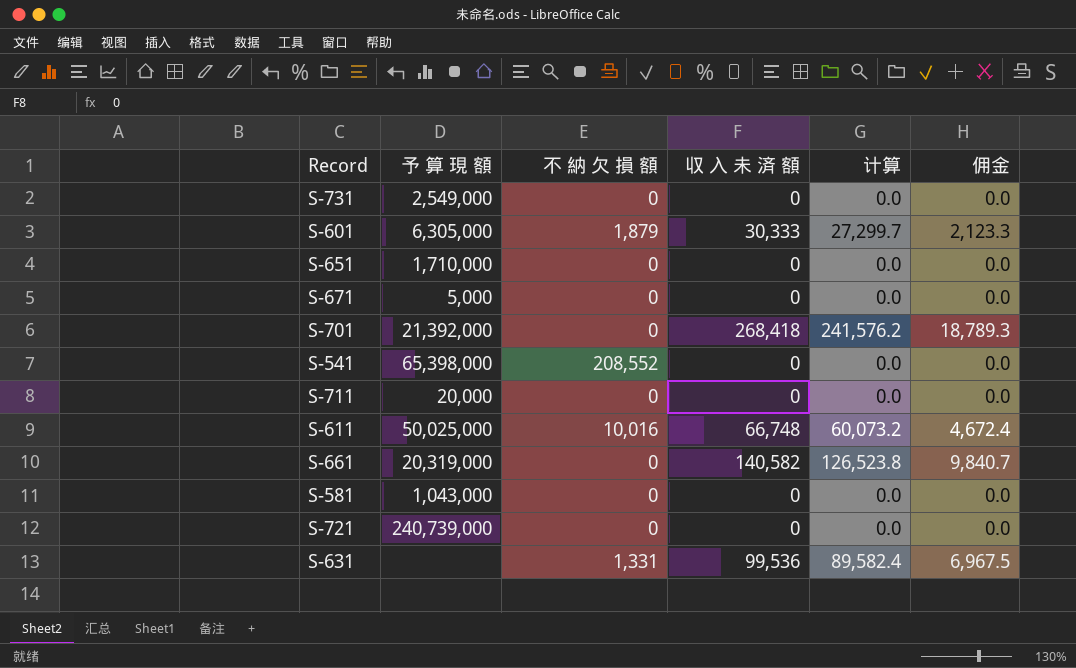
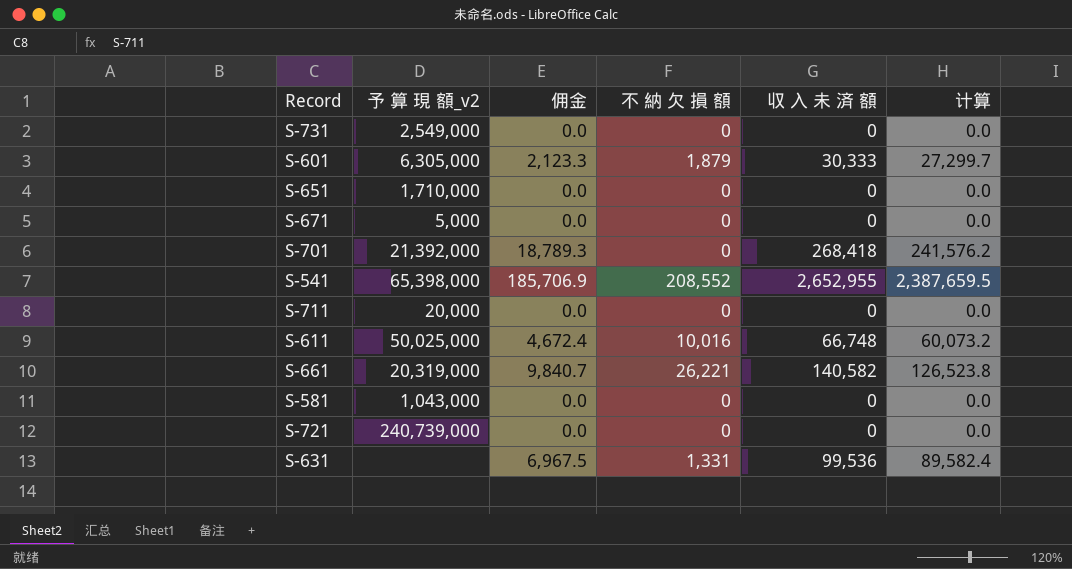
column name: 予 算 現 額 -> 予 算 現 額_v2
column 佣金 | position: 6 -> 3
S-541 | 佣金: 0.0 -> 185,706.9
S-541 | 収 入 未 済 額: 0 -> 2,652,955
S-541 | 计算: 0.0 -> 2,387,659.5
S-661 | 不 納 欠 損 額: 0 -> 26,221

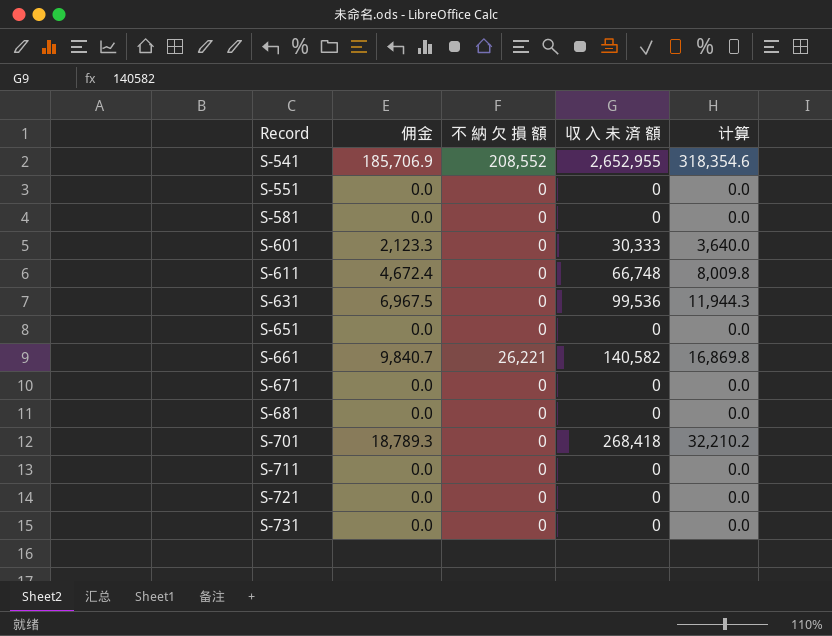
row order: none -> Record ascending
column 予 算 現 額_v2 | position: 2 -> none
column 计算 | formula: [収 入 未 済 額] * 0.9 -> [収 入 未 済 額] * 0.12
row S-551: none -> 0.0 | 0 | 0 | 0.0
S-601 | 不 納 欠 損 額: 1,879 -> 0
S-611 | 不 納 欠 損 額: 10,016 -> 0
S-631 | 不 納 欠 損 額: 1,331 -> 0
row S-681: none -> 0.0 | 0 | 0 | 0.0

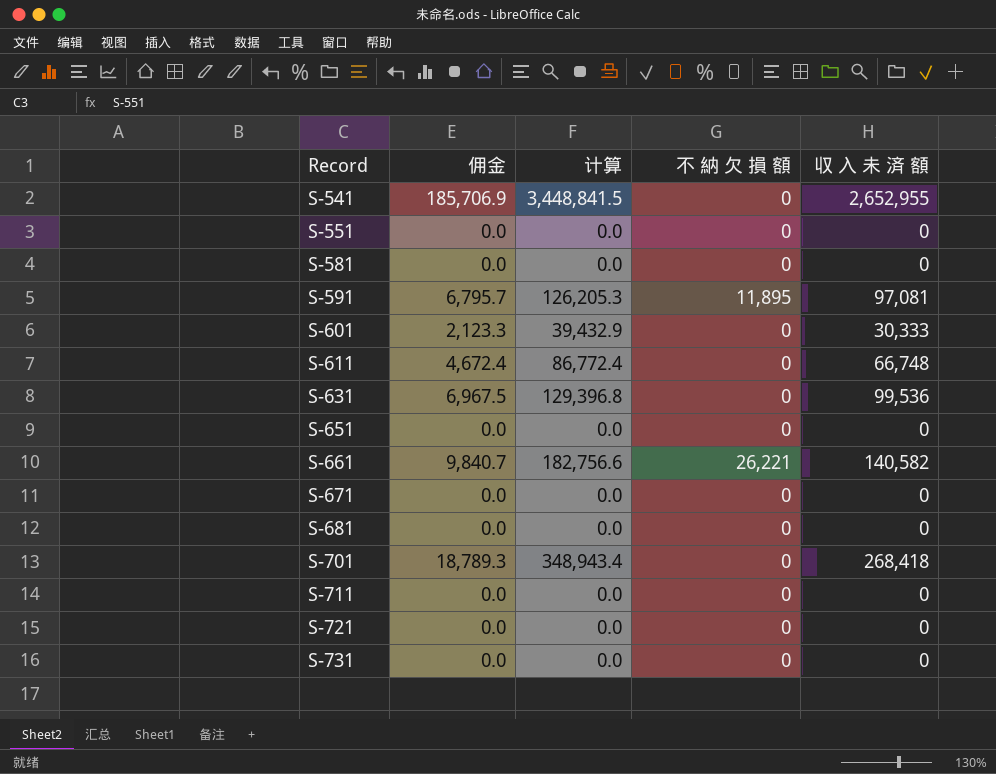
column 计算 | formula: [収 入 未 済 額] * 0.12 -> [収 入 未 済 額] * 1.3
column 计算 | position: 5 -> 3
S-541 | 不 納 欠 損 額: 208,552 -> 0
row S-591: none -> 6,795.7 | 126,205.3 | 11,895 | 97,081

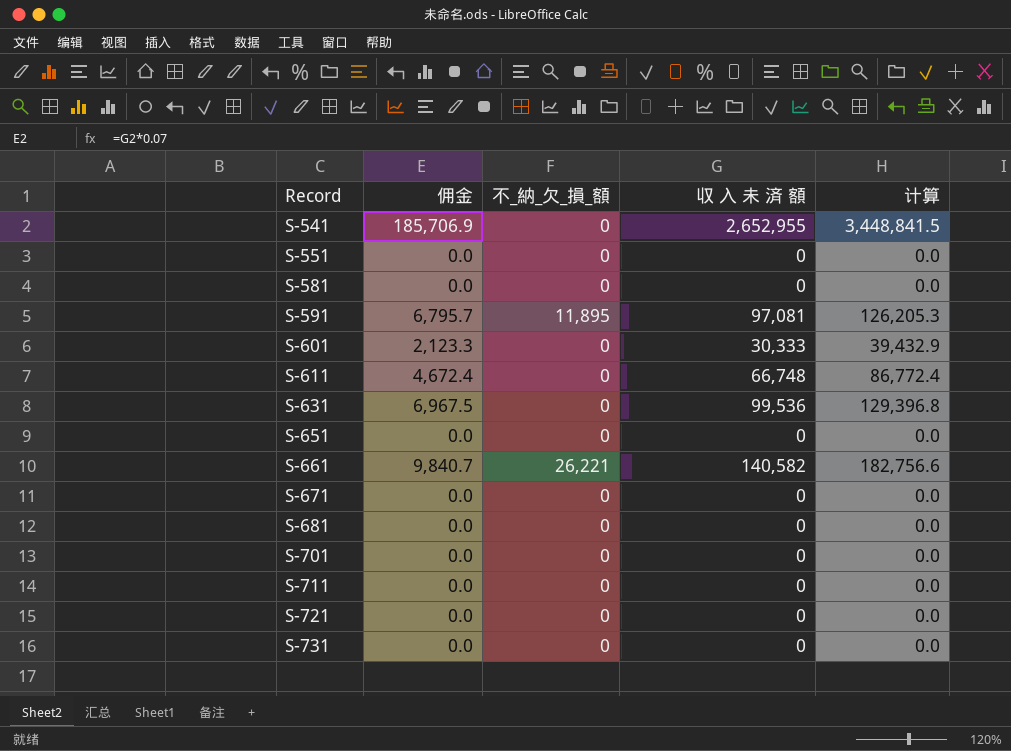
column name: 不 納 欠 損 額 -> 不_納_欠_損_額
column 计算 | position: 3 -> 5
S-701 | 佣金: 18,789.3 -> 0.0
S-701 | 収 入 未 済 額: 268,418 -> 0
S-701 | 计算: 348,943.4 -> 0.0

